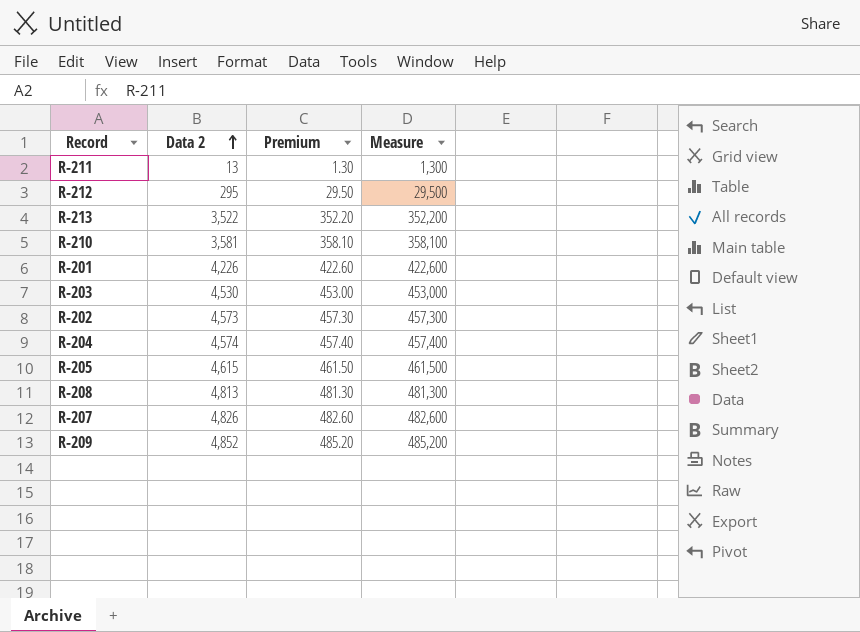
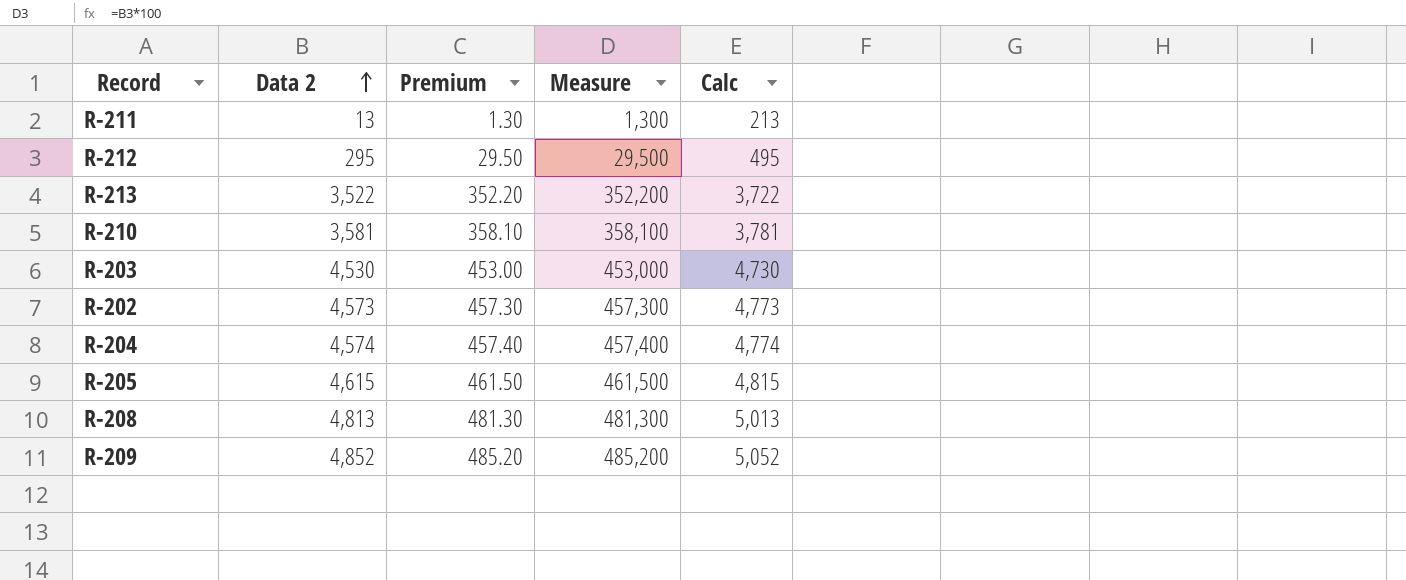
column Calc | formula: none -> [Data 2] + 200
row R-201: 4,226 | 422.60 | 422,600 -> none
row R-207: 4,826 | 482.60 | 482,600 -> none

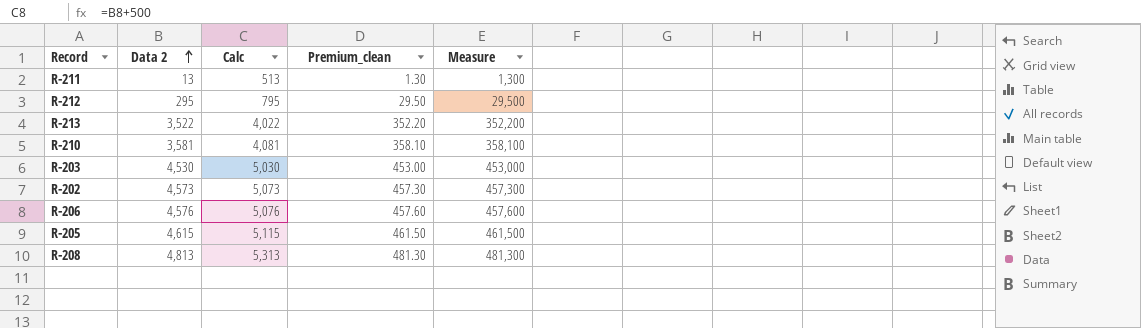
column Calc | formula: [Data 2] + 200 -> [Data 2] + 500
column Calc | position: 5 -> 3
column name: Premium -> Premium_clean
row R-204: 4,574 | 457.40 | 457,400 | 4,774 -> none
row R-209: 4,852 | 485.20 | 485,200 | 5,052 -> none
row R-206: none -> 4,576 | 5,076 | 457.60 | 457,600

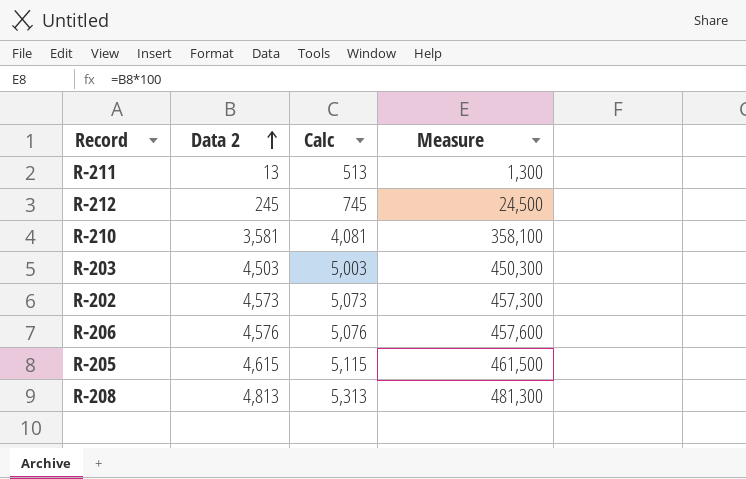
column Premium_clean | formula: [Data 2] * 0.1 -> none
row R-213: 3,522 | 4,022 | 352.20 | 352,200 -> none
R-212 | Data 2: 295 -> 245
R-212 | Calc: 795 -> 745
R-212 | Measure: 29,500 -> 24,500
R-203 | Data 2: 4,530 -> 4,503
R-203 | Calc: 5,030 -> 5,003
R-203 | Measure: 453,000 -> 450,300

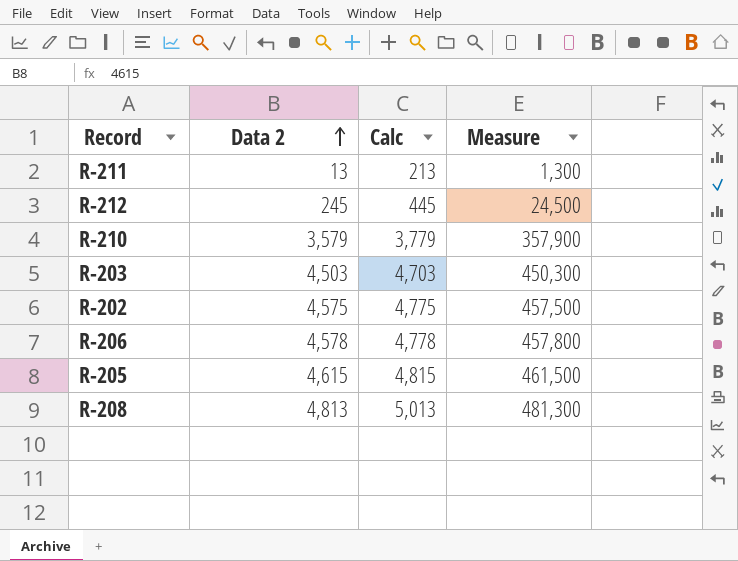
column Calc | formula: [Data 2] + 500 -> [Data 2] + 200
R-210 | Data 2: 3,581 -> 3,579
R-210 | Measure: 358,100 -> 357,900
R-202 | Data 2: 4,573 -> 4,575
R-202 | Measure: 457,300 -> 457,500
R-206 | Data 2: 4,576 -> 4,578
R-206 | Measure: 457,600 -> 457,800

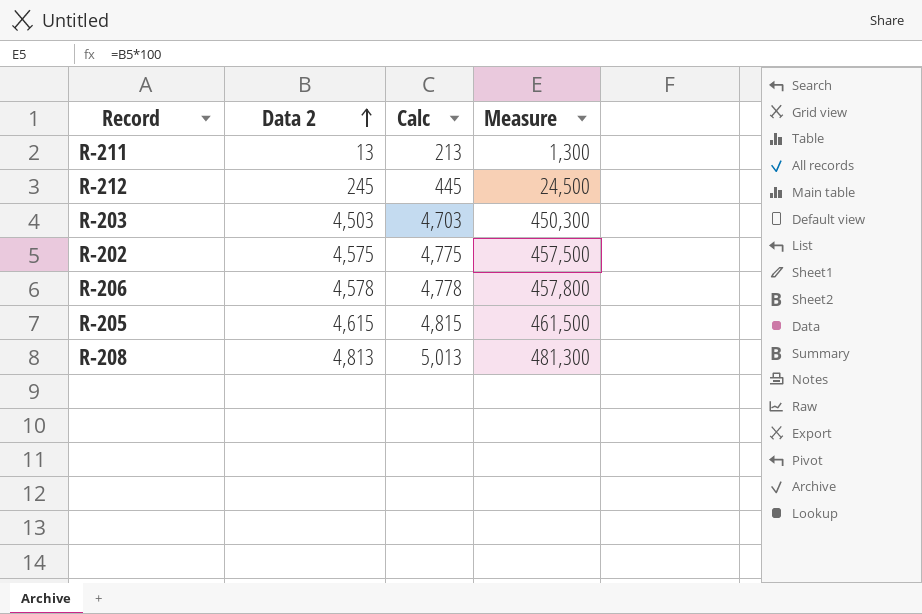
row R-210: 3,579 | 3,779 | 357,900 -> none

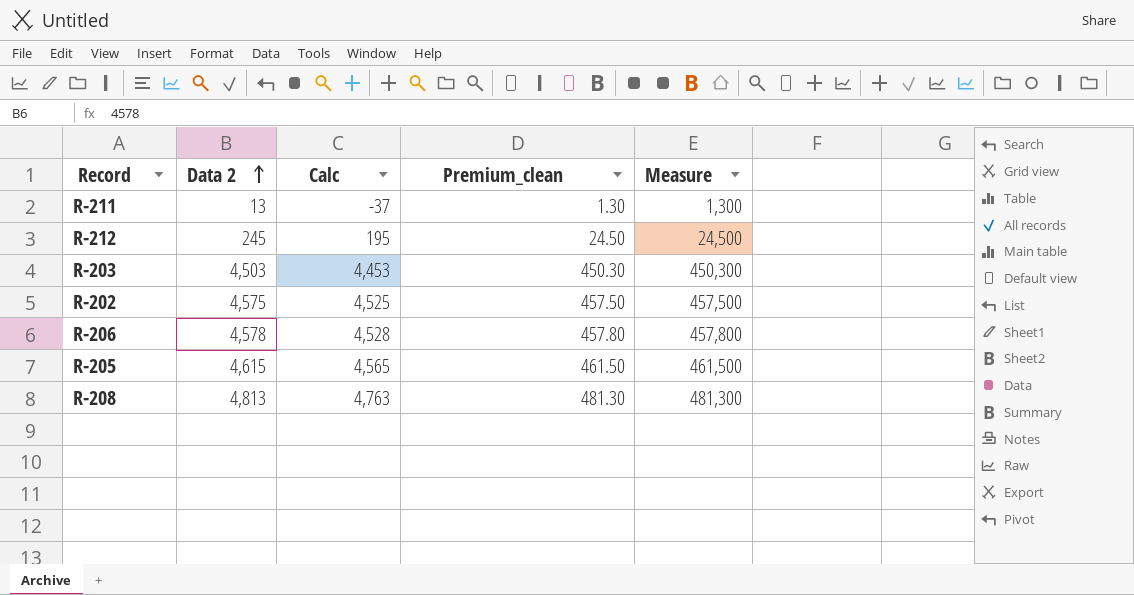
column Calc | formula: [Data 2] + 200 -> [Data 2] - 50
column Premium_clean | formula: none -> [Data 2] * 0.1

